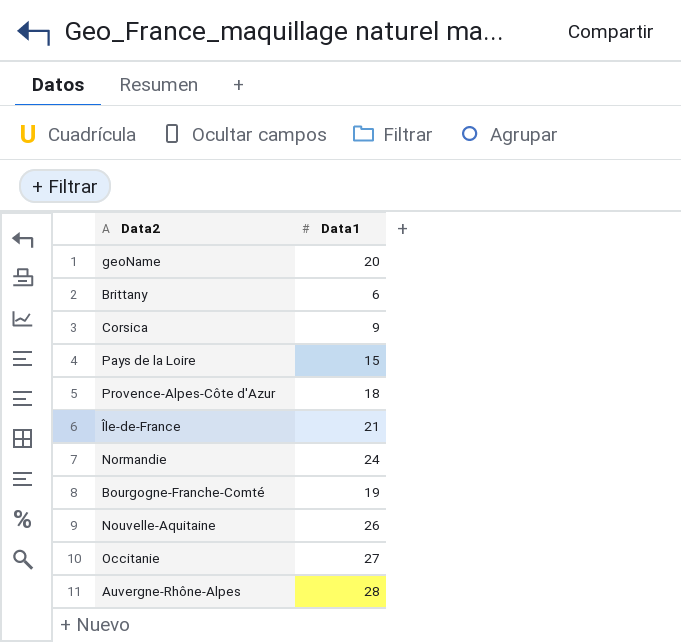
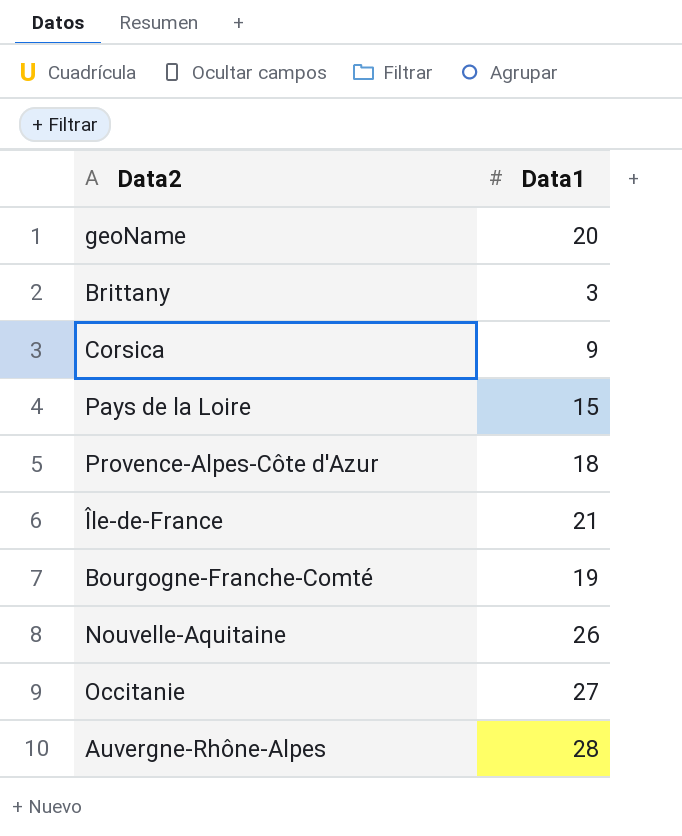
row Normandie: 24 -> none
Brittany | Data1: 6 -> 3

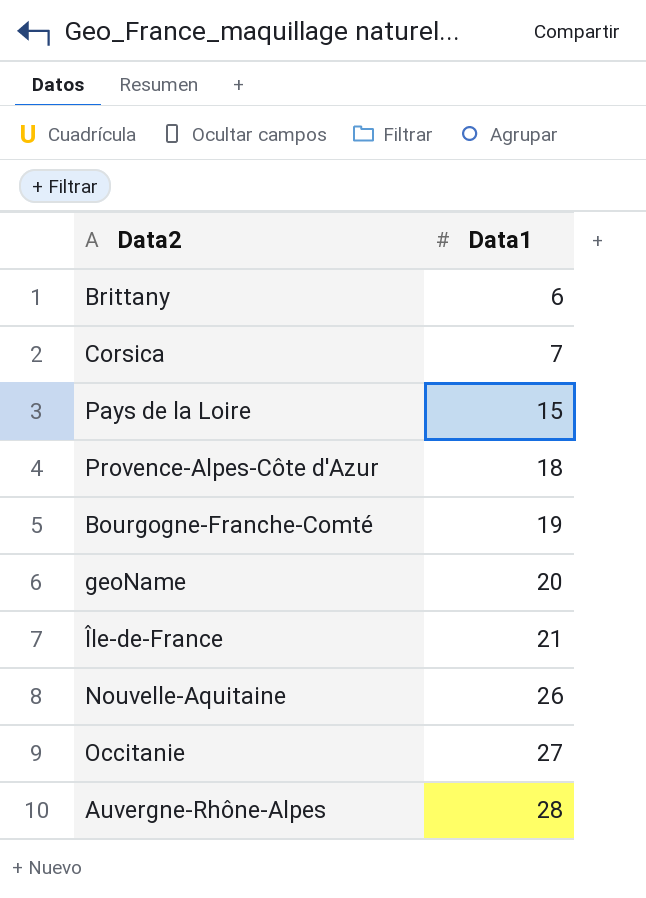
row order: none -> Data1 ascending
Brittany | Data1: 3 -> 6
Corsica | Data1: 9 -> 7

